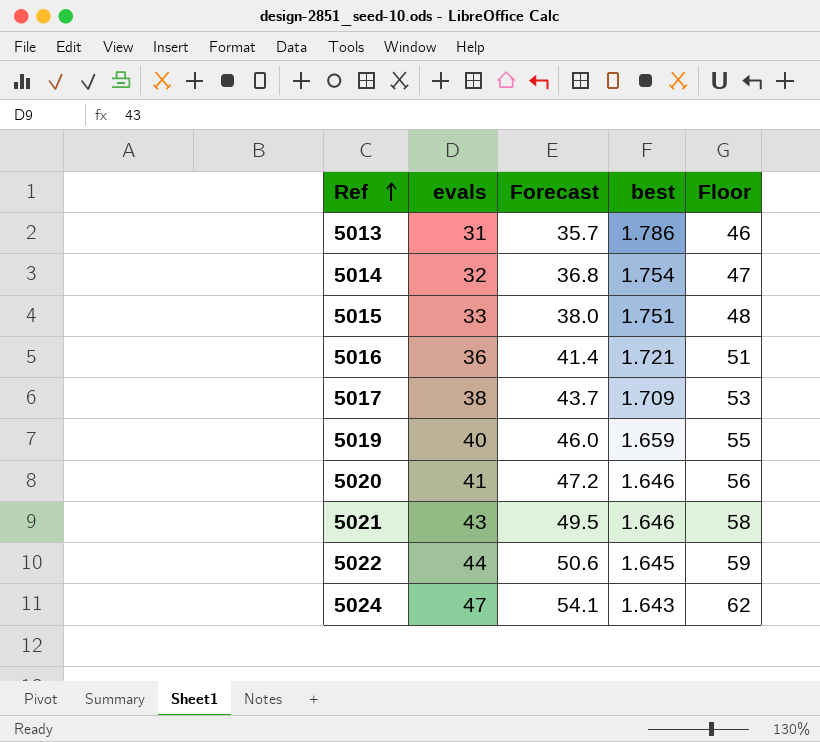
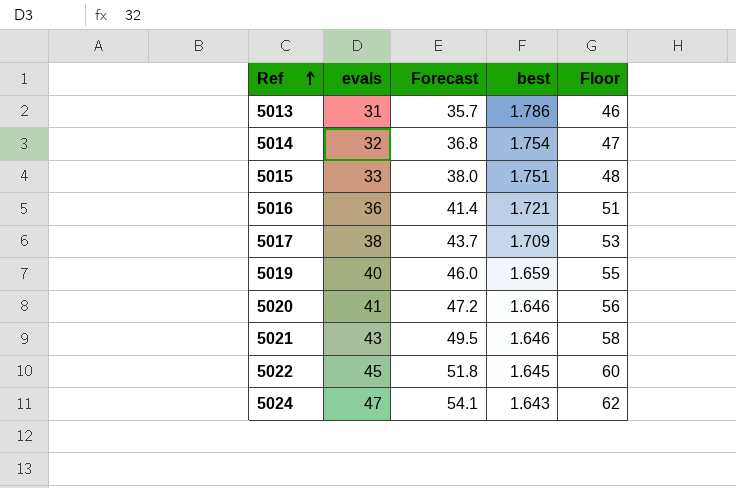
5022 | evals: 44 -> 45
5022 | Forecast: 50.6 -> 51.8
5022 | Floor: 59 -> 60

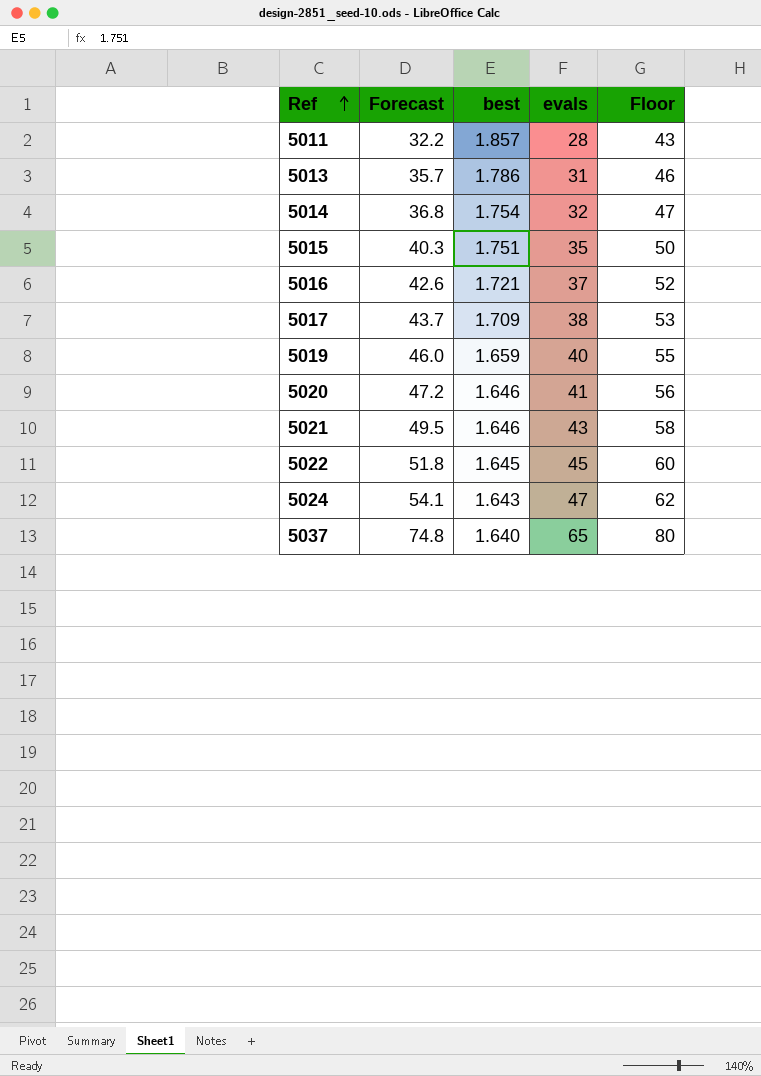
column evals | position: 2 -> 4
row 5011: none -> 32.2 | 1.857 | 28 | 43
5015 | Forecast: 38.0 -> 40.3
5015 | evals: 33 -> 35
5015 | Floor: 48 -> 50
5016 | Forecast: 41.4 -> 42.6
5016 | evals: 36 -> 37
5016 | Floor: 51 -> 52
row 5037: none -> 74.8 | 1.640 | 65 | 80

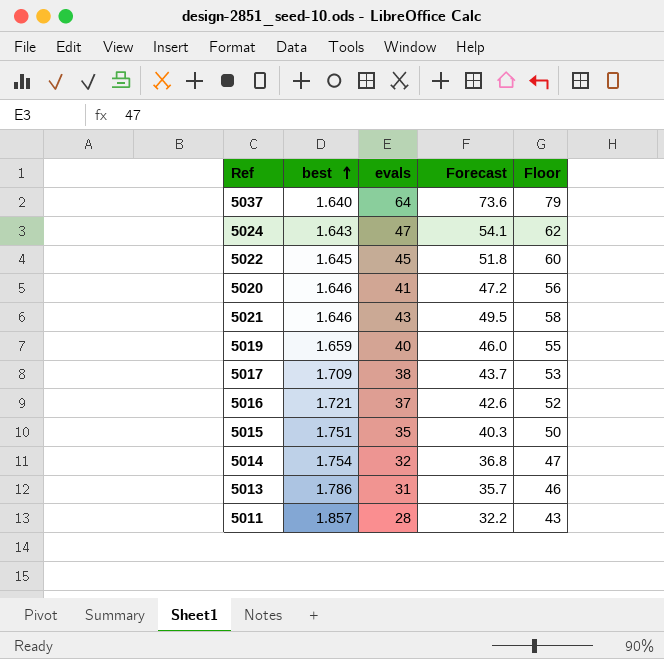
row order: Ref ascending -> best ascending
column Forecast | position: 2 -> 4
5037 | evals: 65 -> 64
5037 | Forecast: 74.8 -> 73.6
5037 | Floor: 80 -> 79

